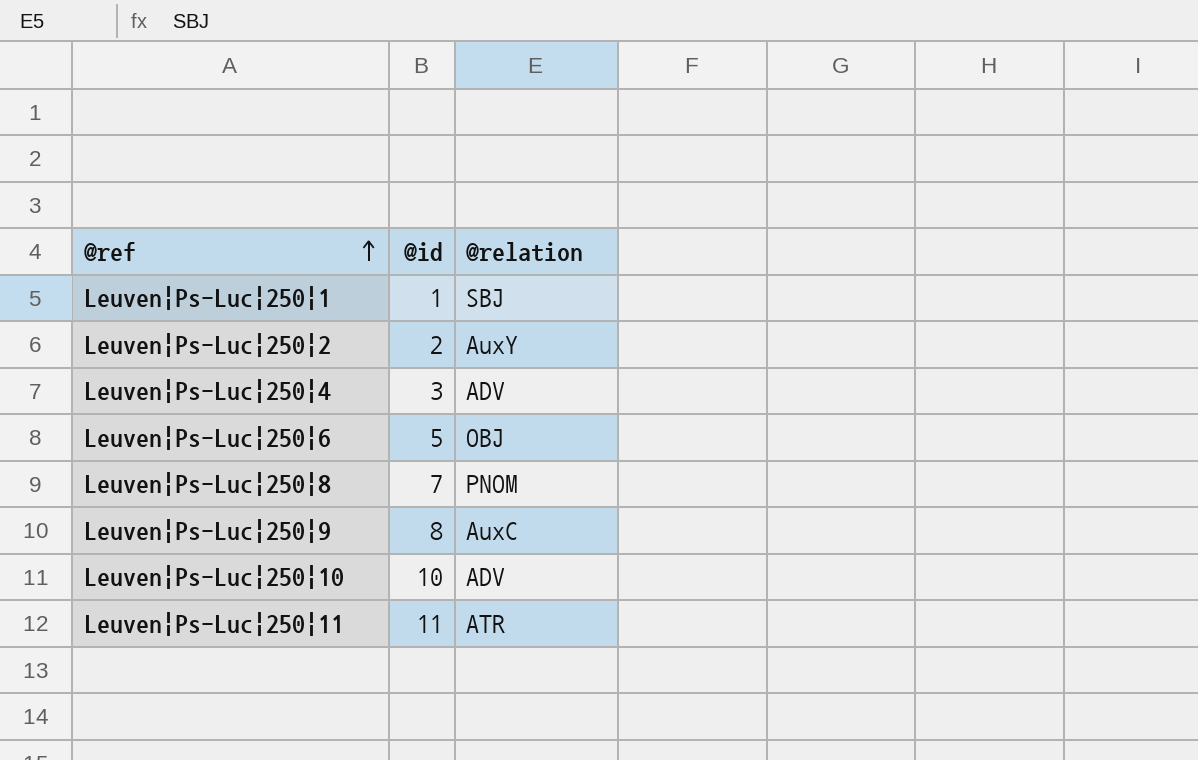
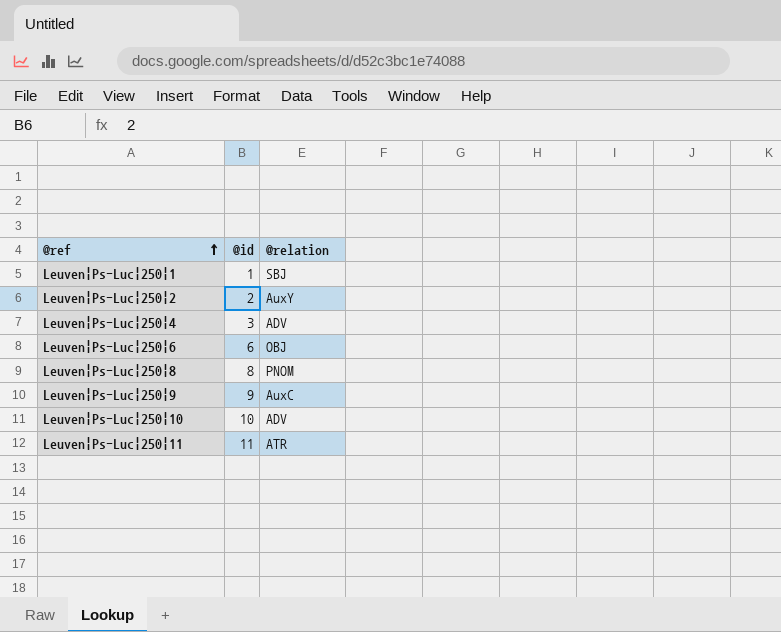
Leuven|Ps-Luc|250|6 | @id: 5 -> 6
Leuven|Ps-Luc|250|8 | @id: 7 -> 8
Leuven|Ps-Luc|250|9 | @id: 8 -> 9

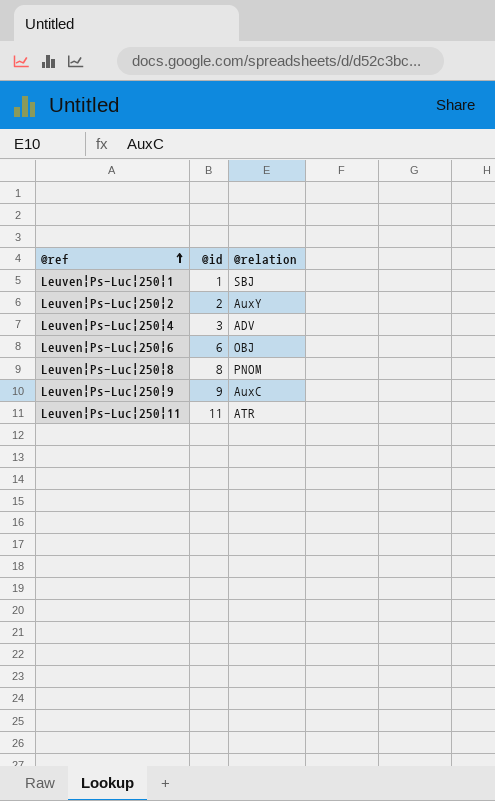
row Leuven|Ps-Luc|250|10: 10 | ADV -> none

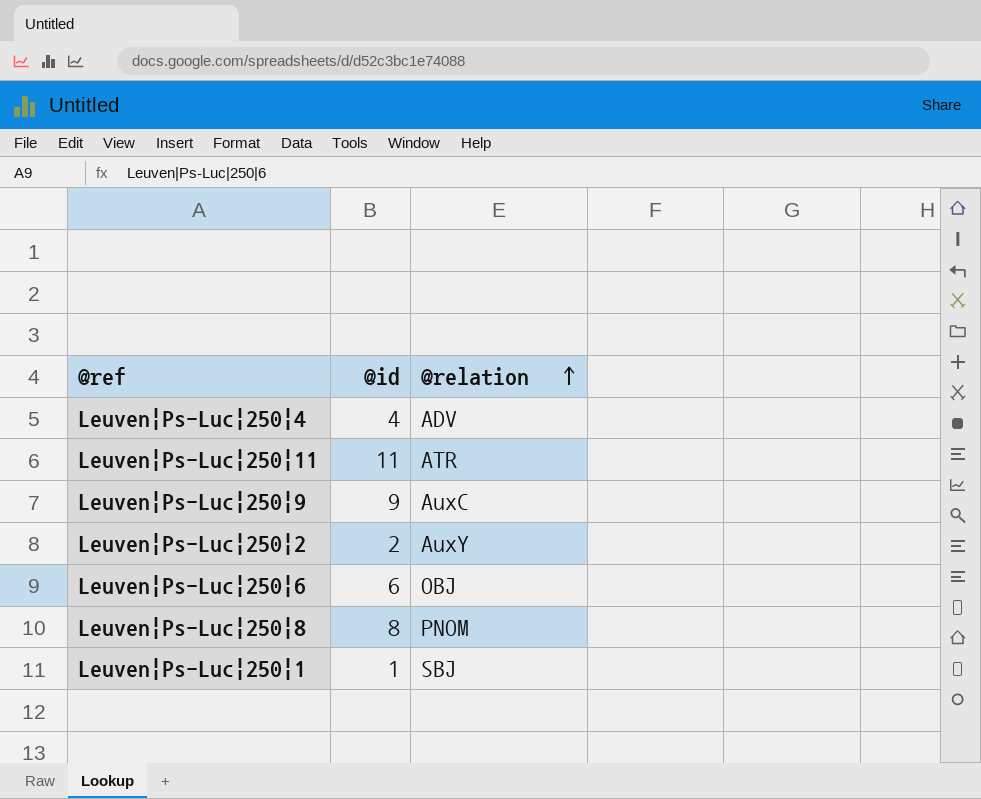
row order: @ref ascending -> @relation ascending
Leuven|Ps-Luc|250|4 | @id: 3 -> 4

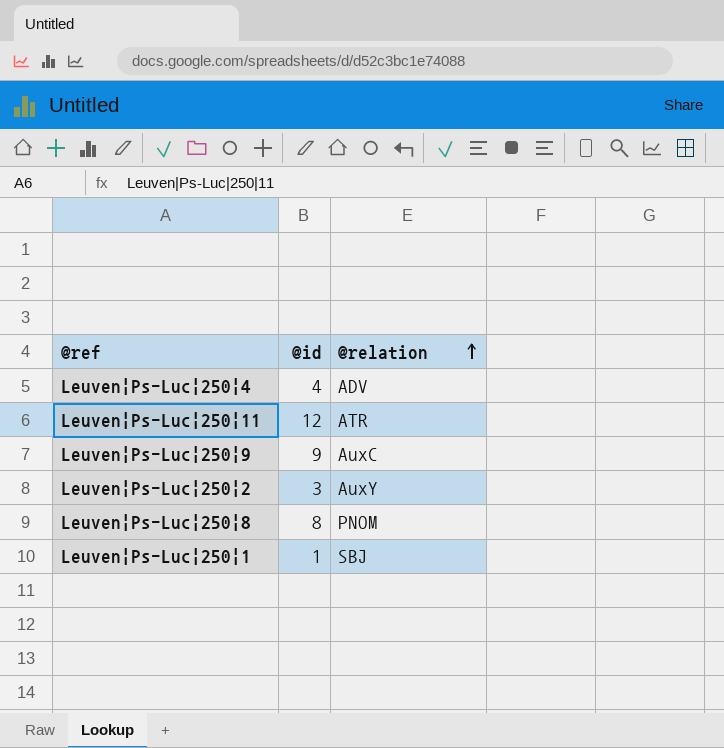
row Leuven|Ps-Luc|250|6: 6 | OBJ -> none
Leuven|Ps-Luc|250|11 | @id: 11 -> 12
Leuven|Ps-Luc|250|2 | @id: 2 -> 3

